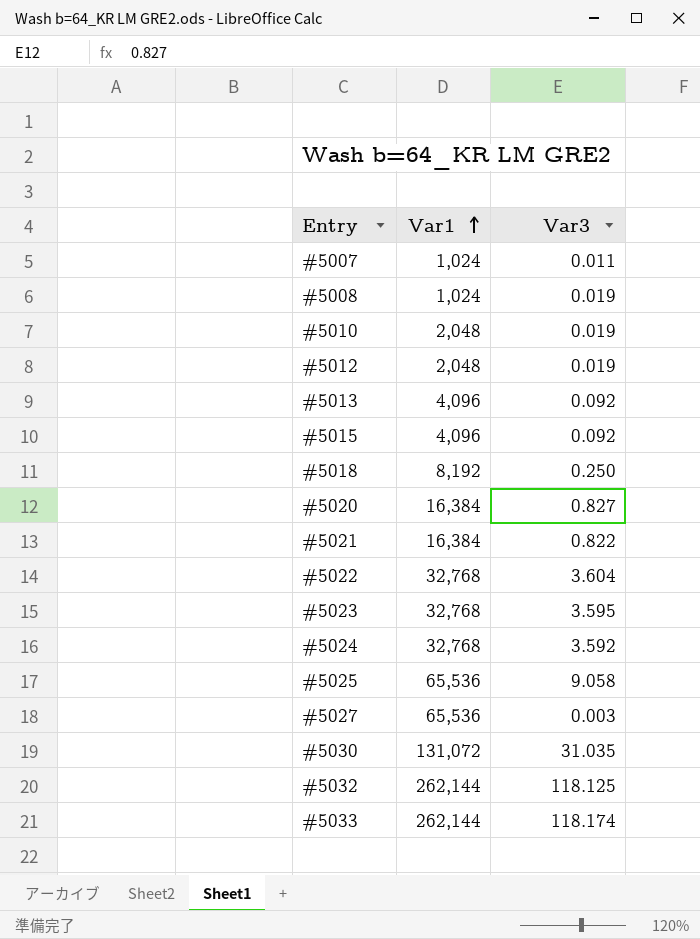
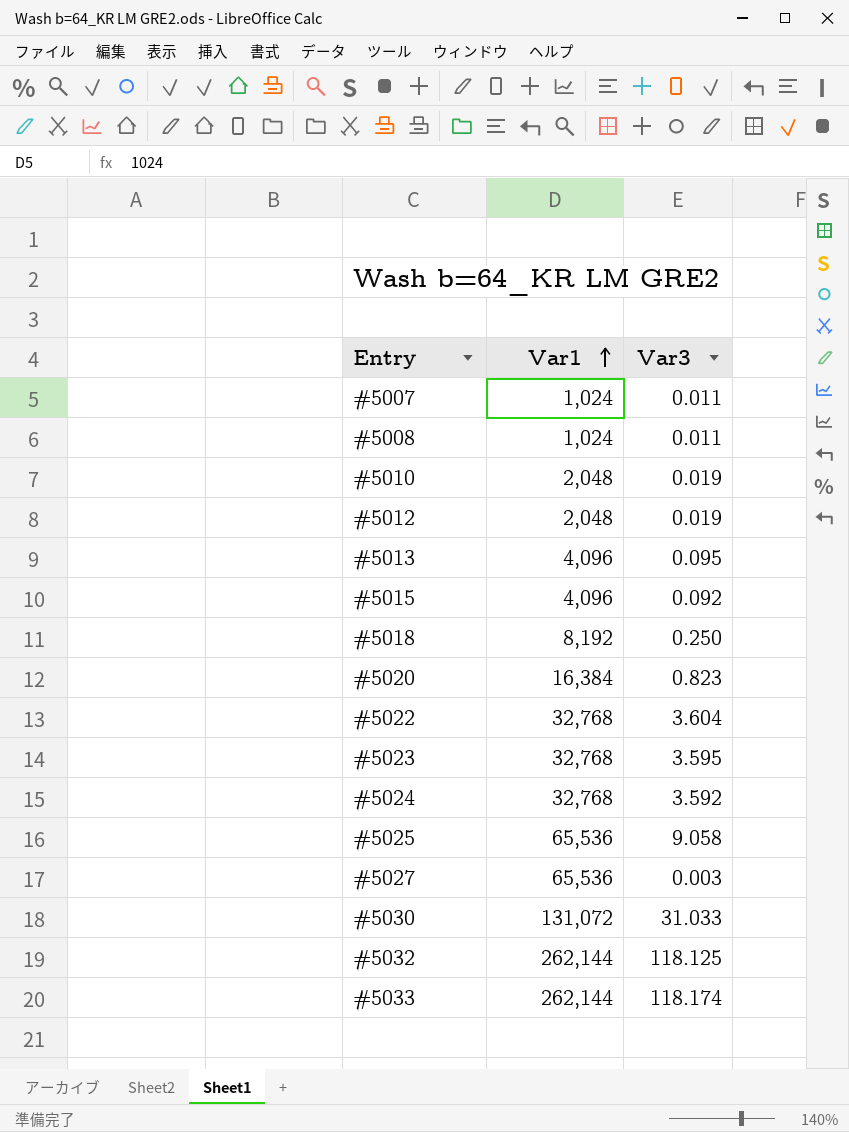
row #5021: 16,384 | 0.822 -> none
#5008 | Var3: 0.019 -> 0.011
#5013 | Var3: 0.092 -> 0.095
#5020 | Var3: 0.827 -> 0.823
#5030 | Var3: 31.035 -> 31.033

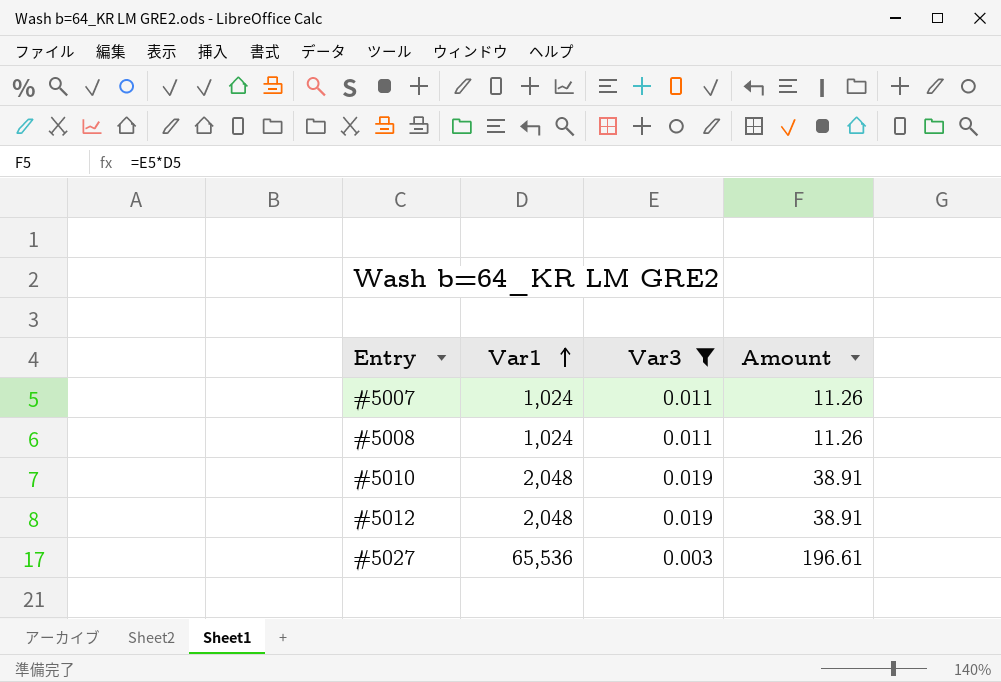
filter: none -> Var3 <= 0.019
column Amount | formula: none -> [Var1] * [Var3]

